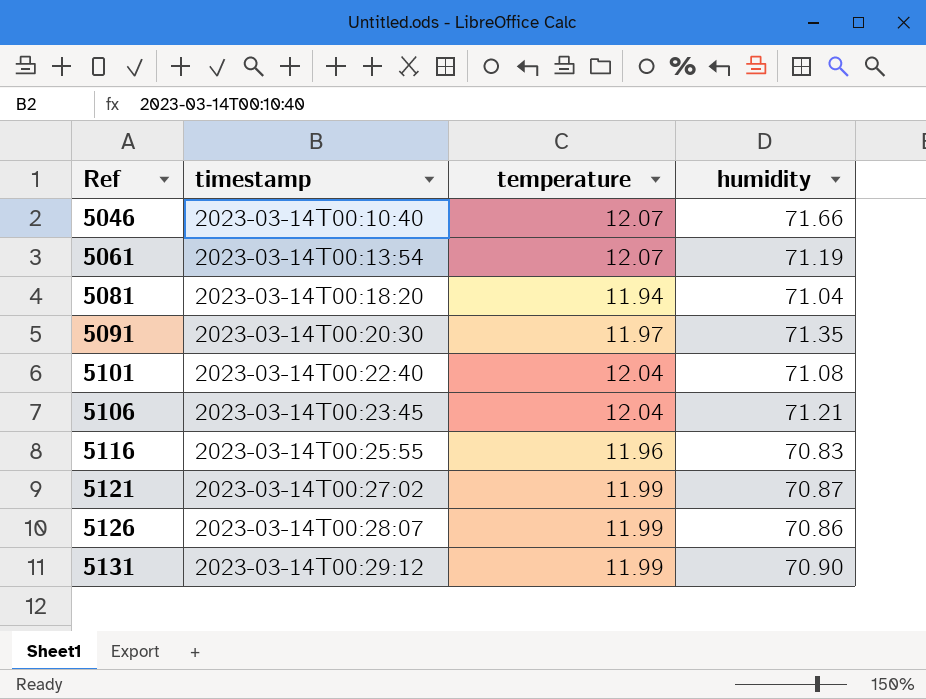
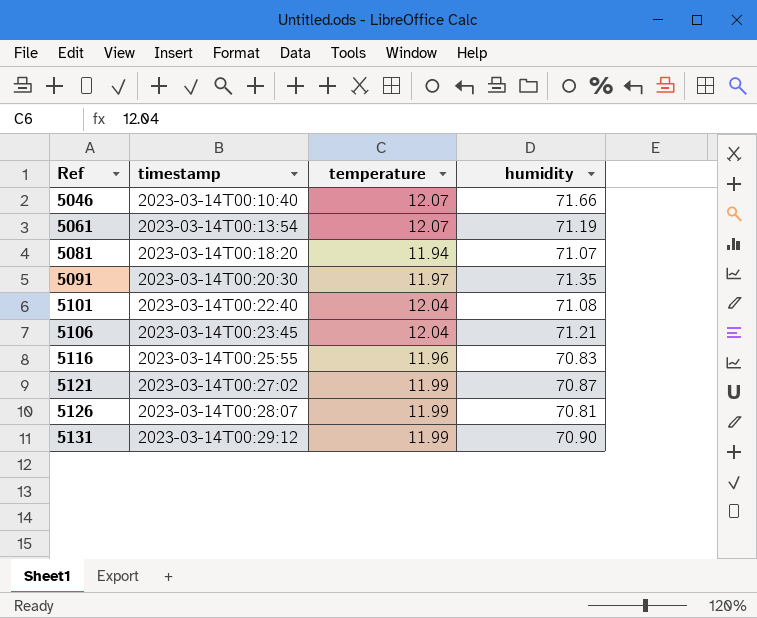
5081 | humidity: 71.04 -> 71.07
5126 | humidity: 70.86 -> 70.81

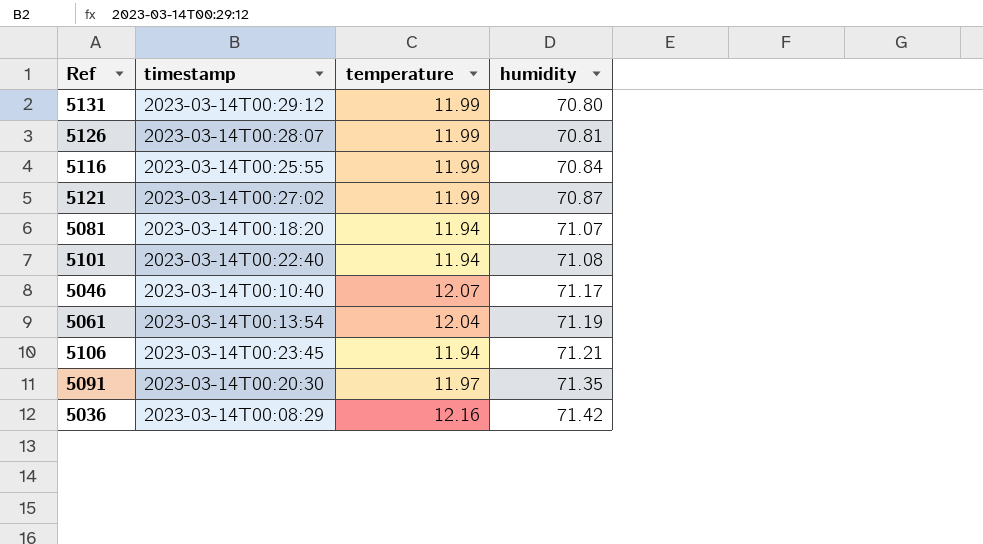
row order: Ref ascending -> humidity ascending
5131 | humidity: 70.90 -> 70.80
5116 | temperature: 11.96 -> 11.99
5116 | humidity: 70.83 -> 70.84
5101 | temperature: 12.04 -> 11.94
5046 | humidity: 71.66 -> 71.17
5061 | temperature: 12.07 -> 12.04
5106 | temperature: 12.04 -> 11.94
row 5036: none -> 2023-03-14T00:08:29 | 12.16 | 71.42

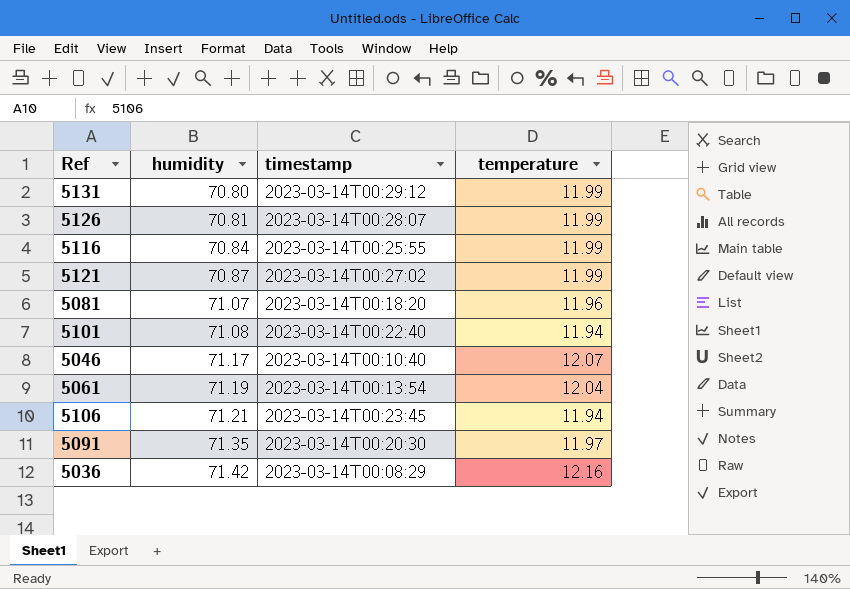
column humidity | position: 4 -> 2
5081 | temperature: 11.94 -> 11.96

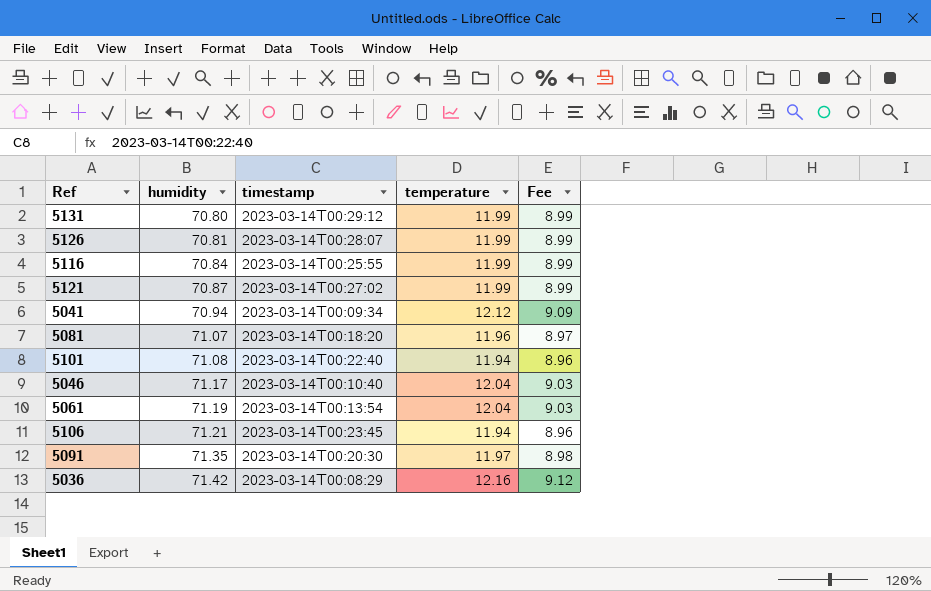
column Fee | formula: none -> [temperature] * 0.75
row 5041: none -> 70.94 | 2023-03-14T00:09:34 | 12.12 | 9.09
5046 | temperature: 12.07 -> 12.04

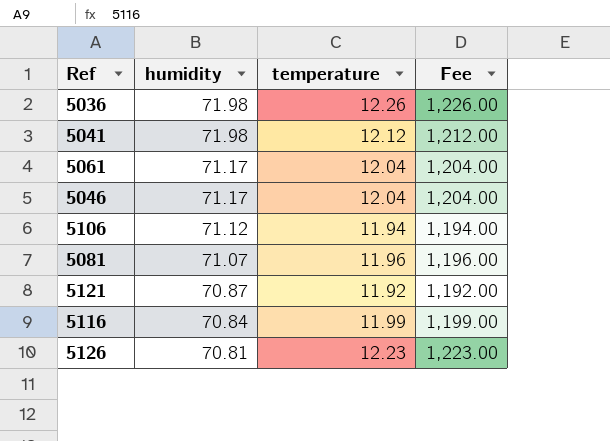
row order: humidity ascending -> humidity descending
column timestamp | position: 3 -> none
column Fee | formula: [temperature] * 0.75 -> [temperature] * 100
row 5131: 70.80 | 2023-03-14T00:29:12 | 11.99 | 8.99 -> none
row 5101: 71.08 | 2023-03-14T00:22:40 | 11.94 | 8.96 -> none
row 5091: 71.35 | 2023-03-14T00:20:30 | 11.97 | 8.98 -> none
5036 | humidity: 71.42 -> 71.98
5036 | temperature: 12.16 -> 12.26
5041 | humidity: 70.94 -> 71.98
5061 | humidity: 71.19 -> 71.17
5106 | humidity: 71.21 -> 71.12
5121 | temperature: 11.99 -> 11.92
5126 | temperature: 11.99 -> 12.23

